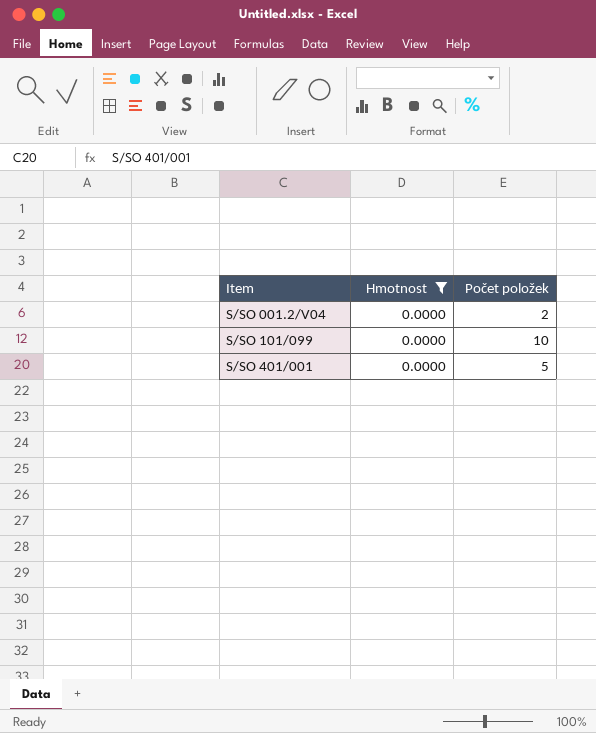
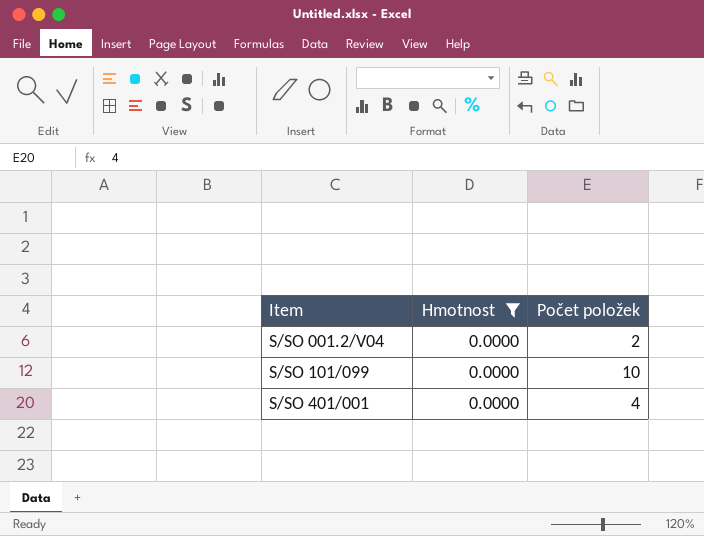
S/SO 401/001 | Počet položek: 5 -> 4

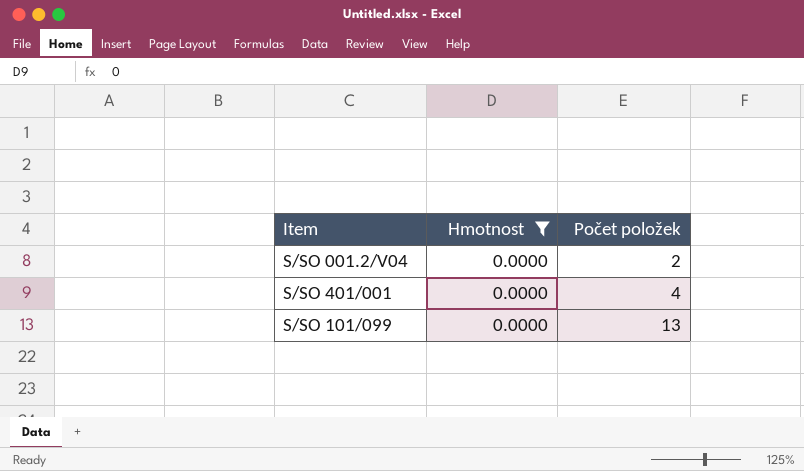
row order: Item ascending -> Počet položek ascending
S/SO 101/099 | Počet položek: 10 -> 13

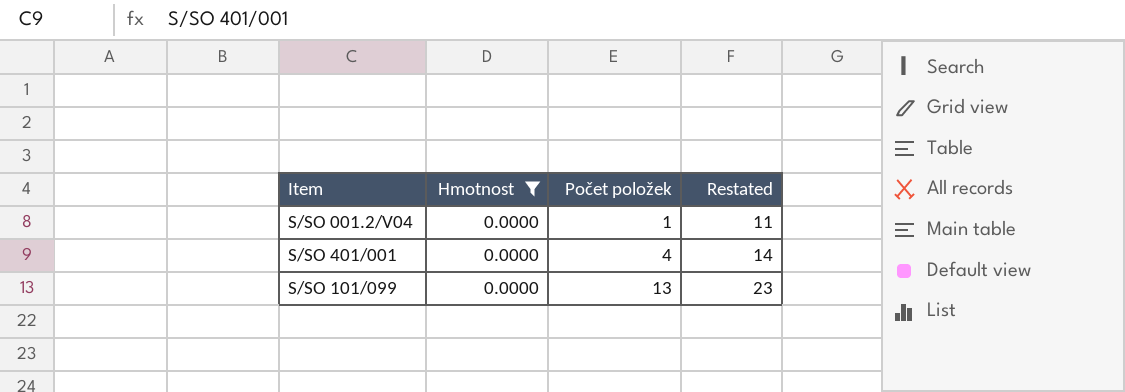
column Restated | formula: none -> [Počet položek] + 10
S/SO 001.2/V04 | Počet položek: 2 -> 1

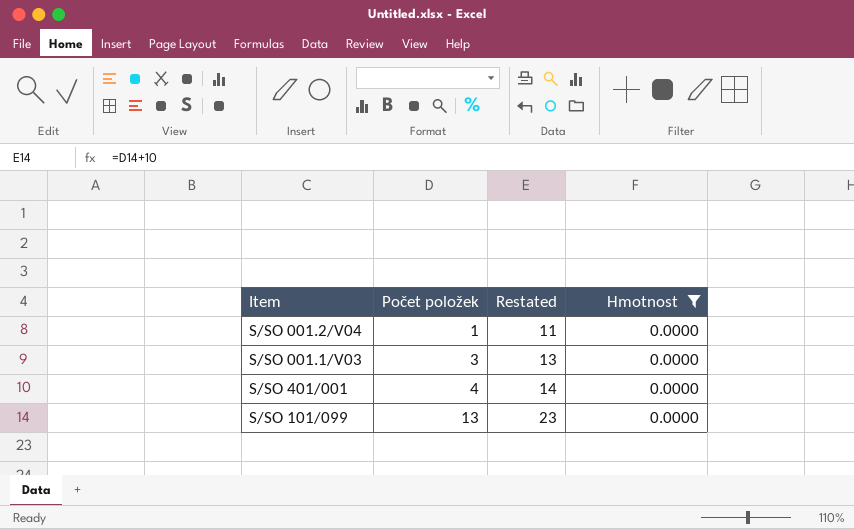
column Hmotnost | position: 2 -> 4
row S/SO 001.1/V03: none -> 3 | 13 | 0.0000

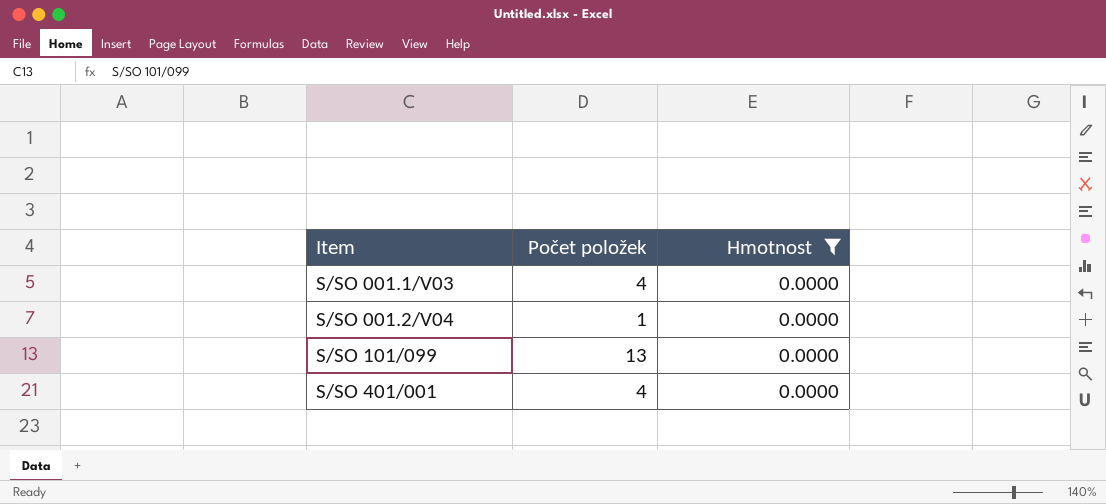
row order: Počet položek ascending -> Item ascending
column Restated | formula: [Počet položek] + 10 -> none
S/SO 001.1/V03 | Počet položek: 3 -> 4

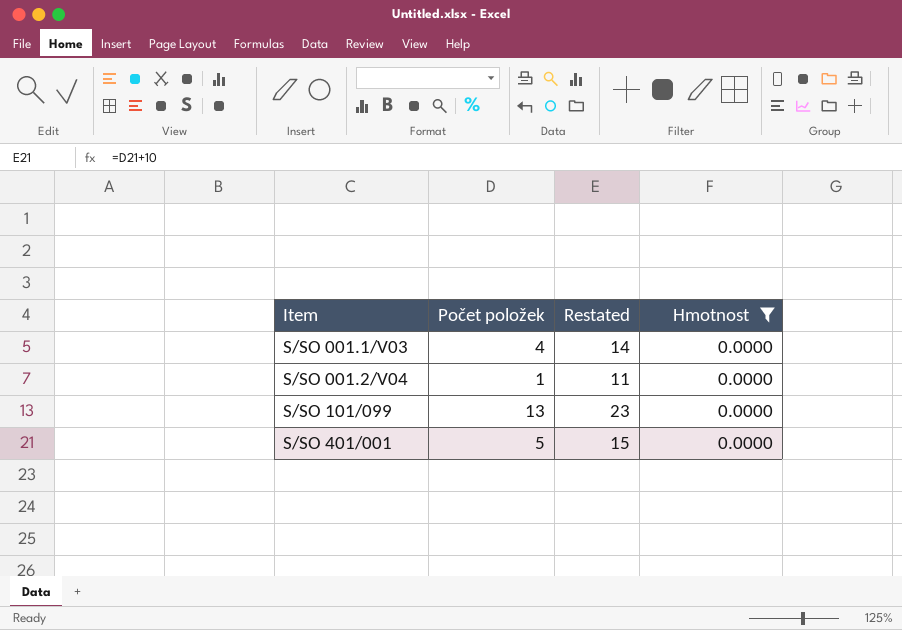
column Restated | formula: none -> [Počet položek] + 10
S/SO 401/001 | Počet položek: 4 -> 5

